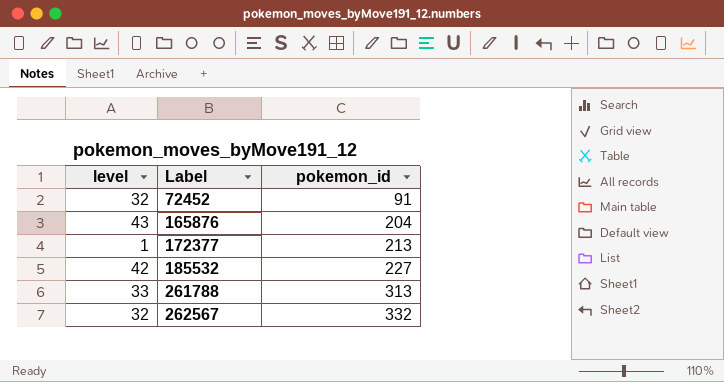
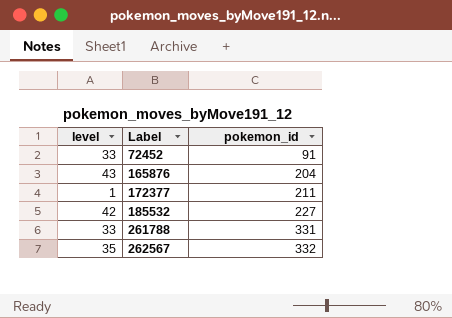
72452 | level: 32 -> 33
172377 | pokemon_id: 213 -> 211
261788 | pokemon_id: 313 -> 331
262567 | level: 32 -> 35

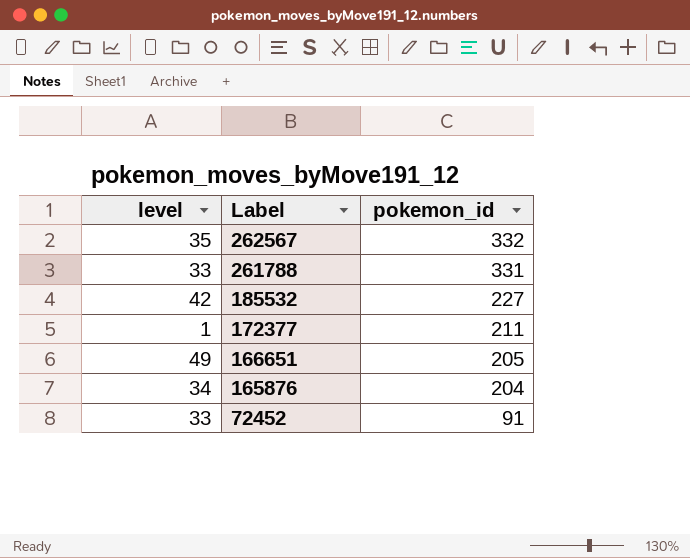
row order: Label ascending -> Label descending
row 166651: none -> 49 | 205
165876 | level: 43 -> 34

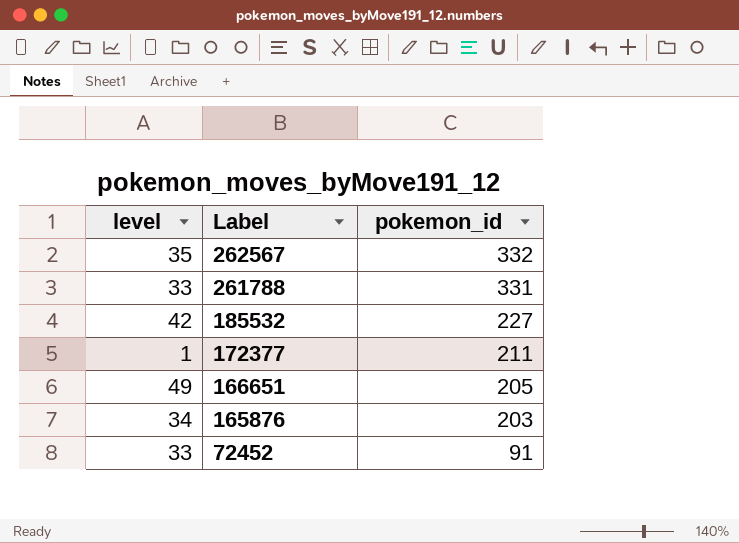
165876 | pokemon_id: 204 -> 203

